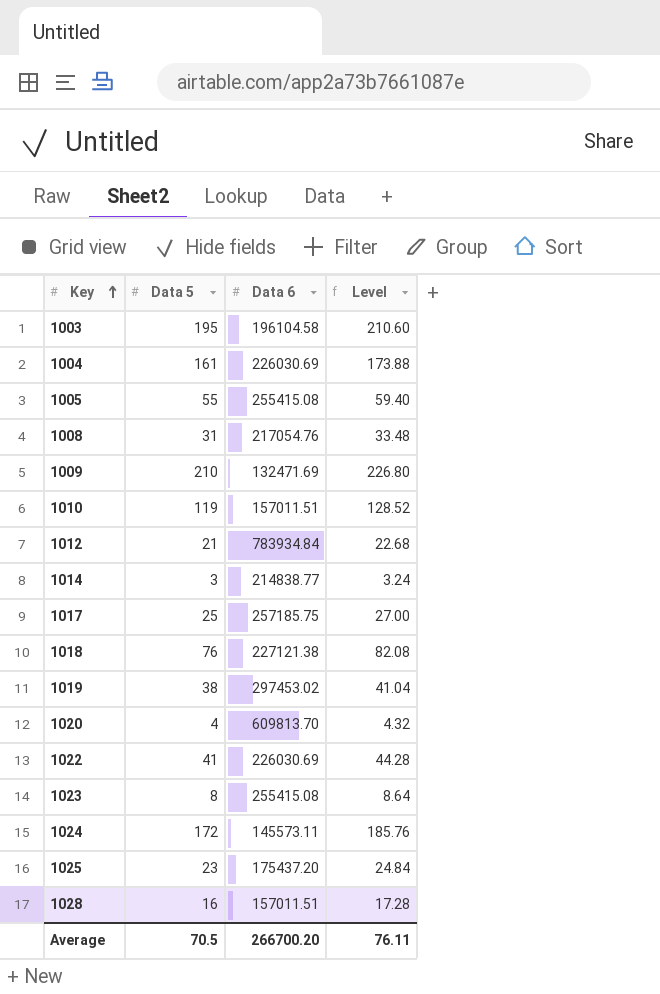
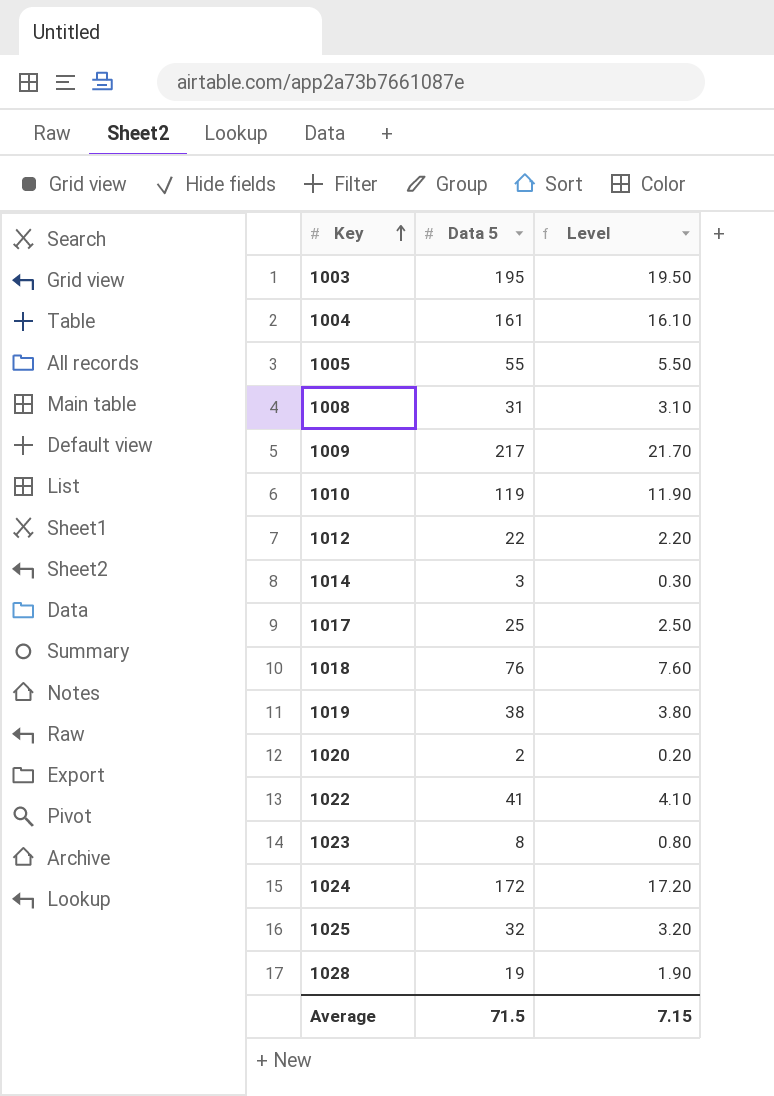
column Data 6 | position: 3 -> none
column Level | formula: [Data 5] * 1.08 -> [Data 5] * 0.1
1009 | Data 5: 210 -> 217
1012 | Data 5: 21 -> 22
1020 | Data 5: 4 -> 2
1025 | Data 5: 23 -> 32
1028 | Data 5: 16 -> 19
Average | Data 5: 70.5 -> 71.5
Average | Level: 76.11 -> 7.15

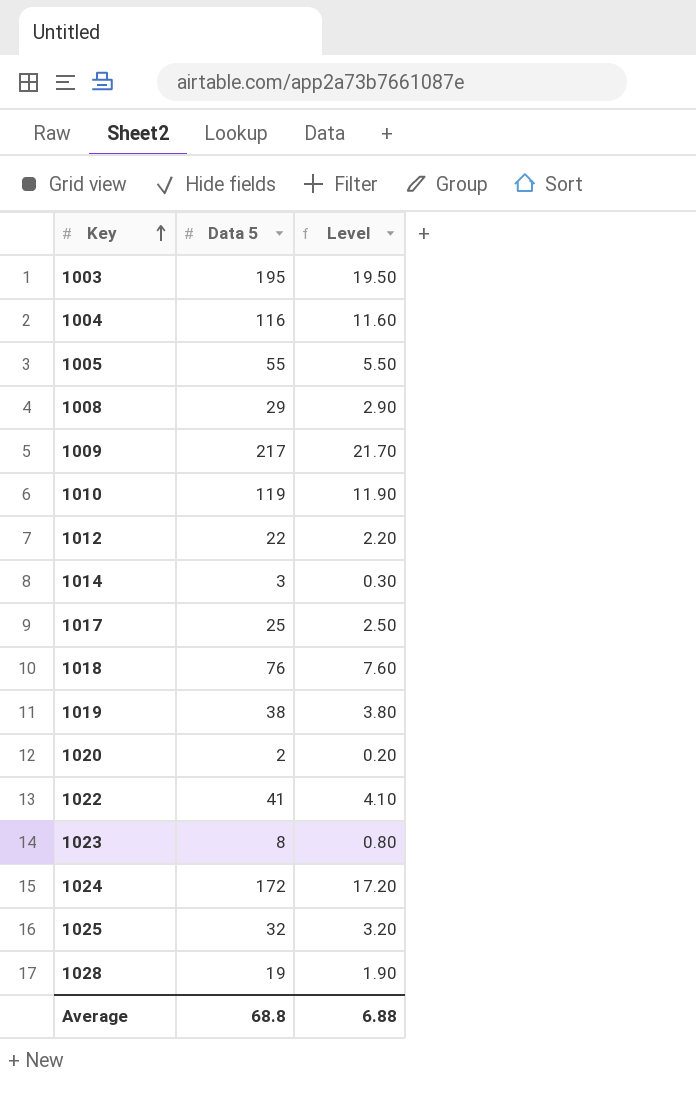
1004 | Data 5: 161 -> 116
1004 | Level: 16.10 -> 11.60
1008 | Data 5: 31 -> 29
1008 | Level: 3.10 -> 2.90
Average | Data 5: 71.5 -> 68.8
Average | Level: 7.15 -> 6.88

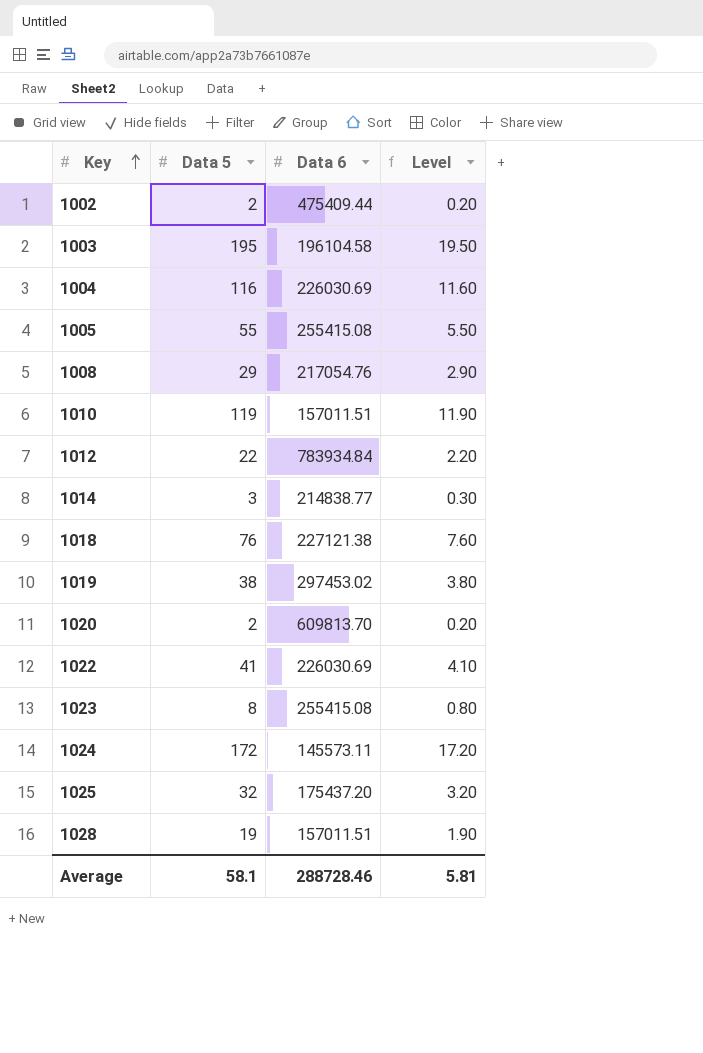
column Data 6 | position: none -> 3
row 1009: 217 | 21.70 -> none
row 1017: 25 | 2.50 -> none
row 1002: none -> 2 | 475409.44 | 0.20
Average | Data 5: 68.8 -> 58.1
Average | Level: 6.88 -> 5.81

